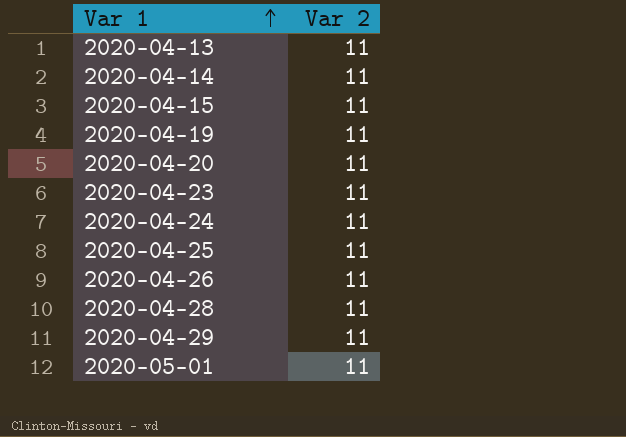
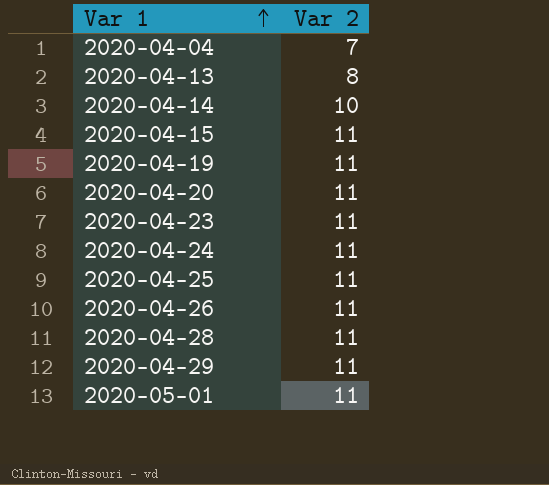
row 2020-04-04: none -> 7
2020-04-13 | Var 2: 11 -> 8
2020-04-14 | Var 2: 11 -> 10

